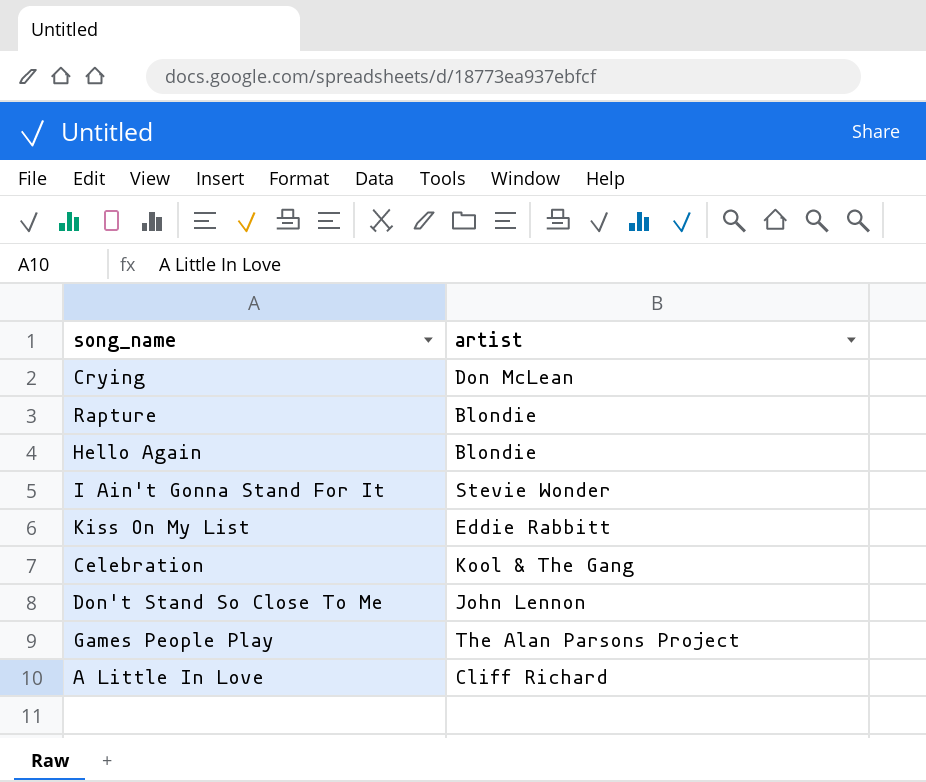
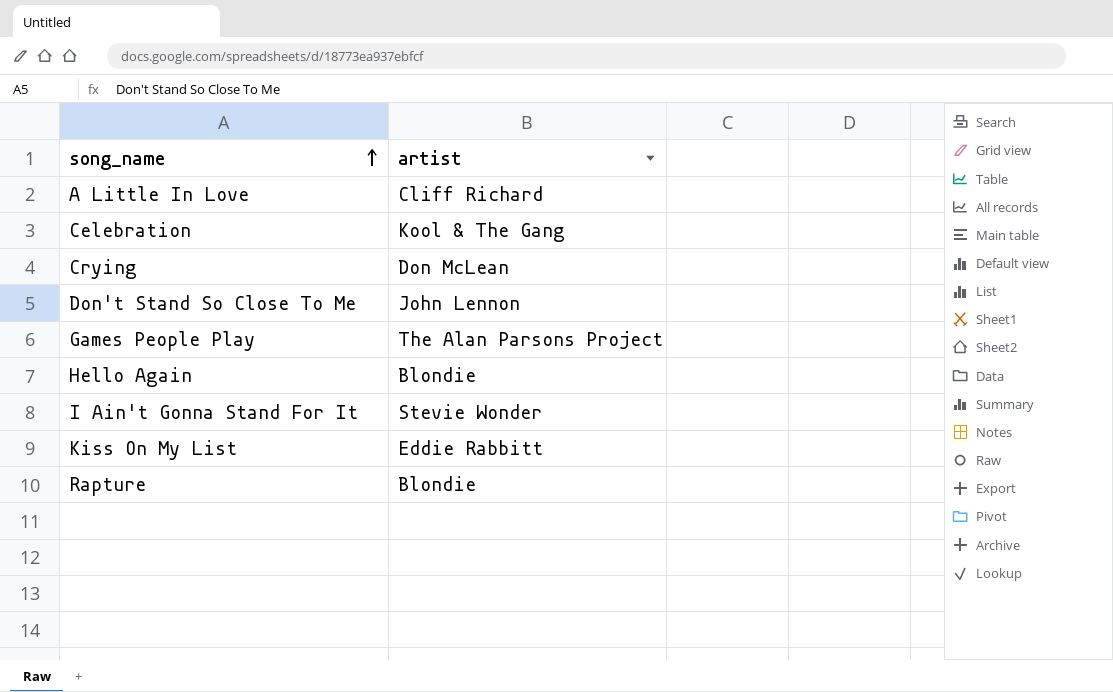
row order: none -> song_name ascending

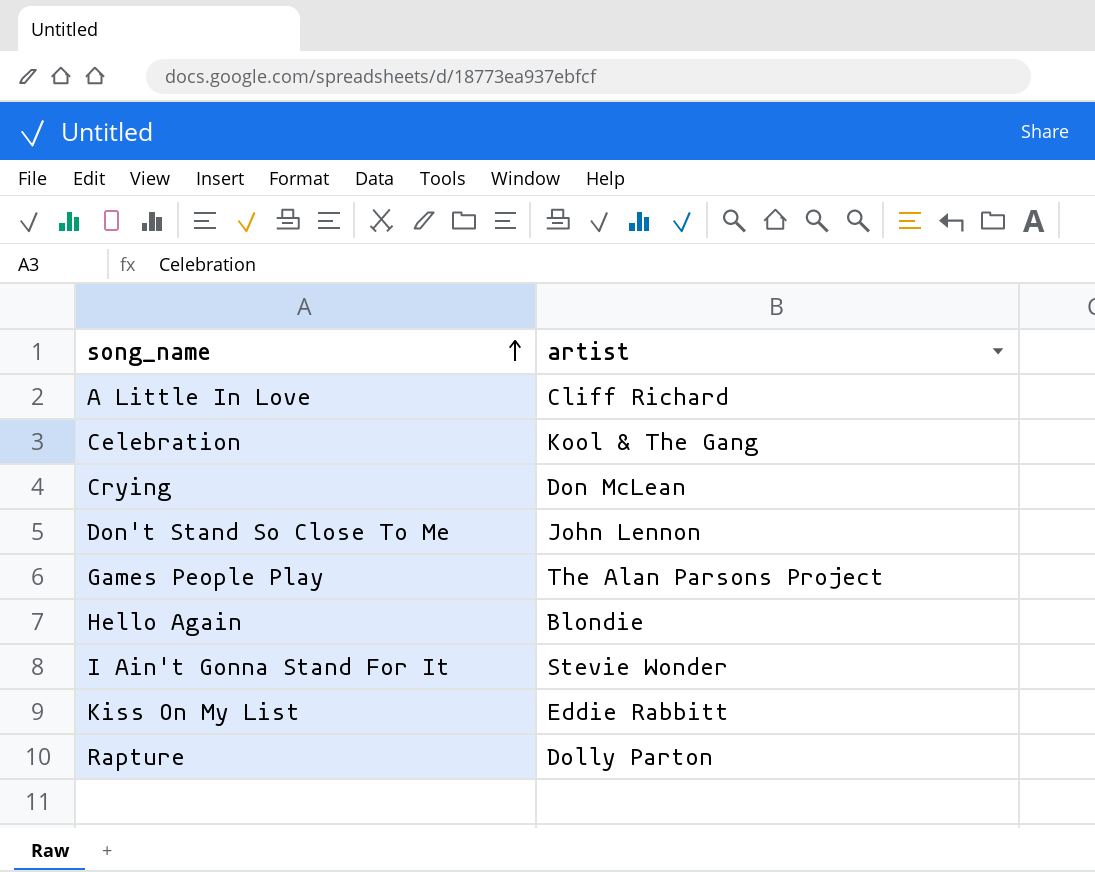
Rapture | artist: Blondie -> Dolly Parton

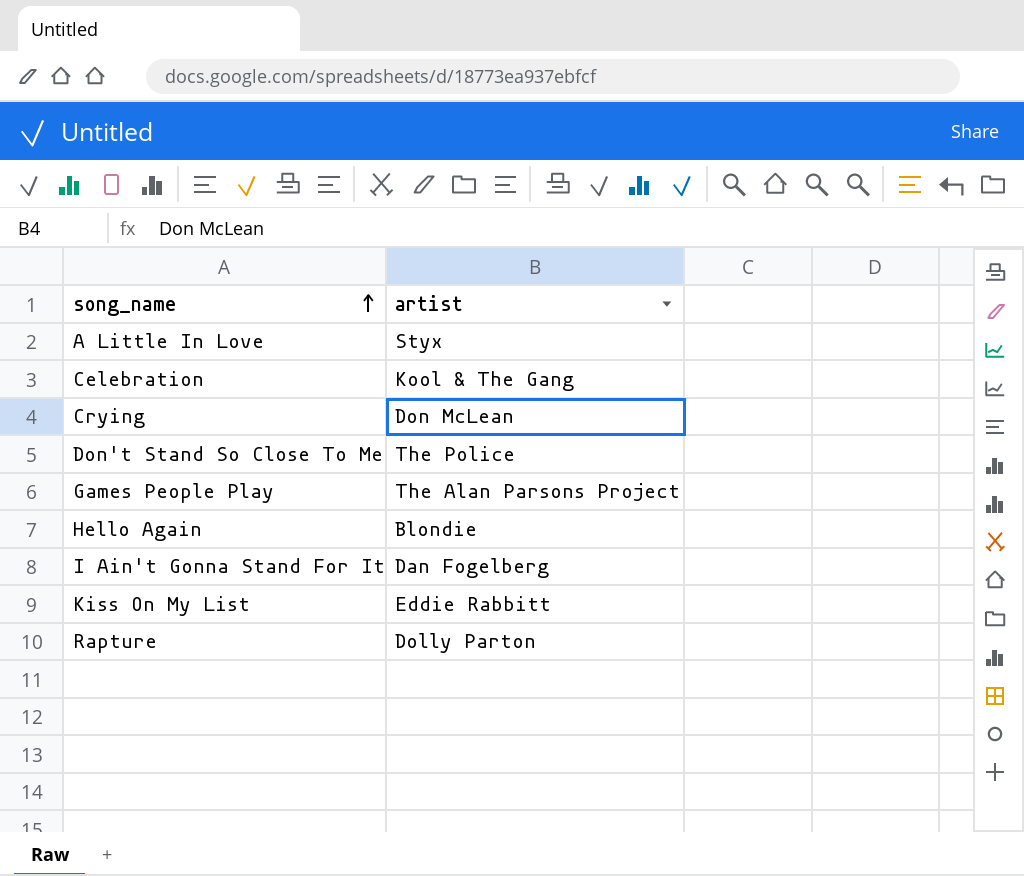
A Little In Love | artist: Cliff Richard -> Styx
Don't Stand So Close To Me | artist: John Lennon -> The Police
I Ain't Gonna Stand For It | artist: Stevie Wonder -> Dan Fogelberg

